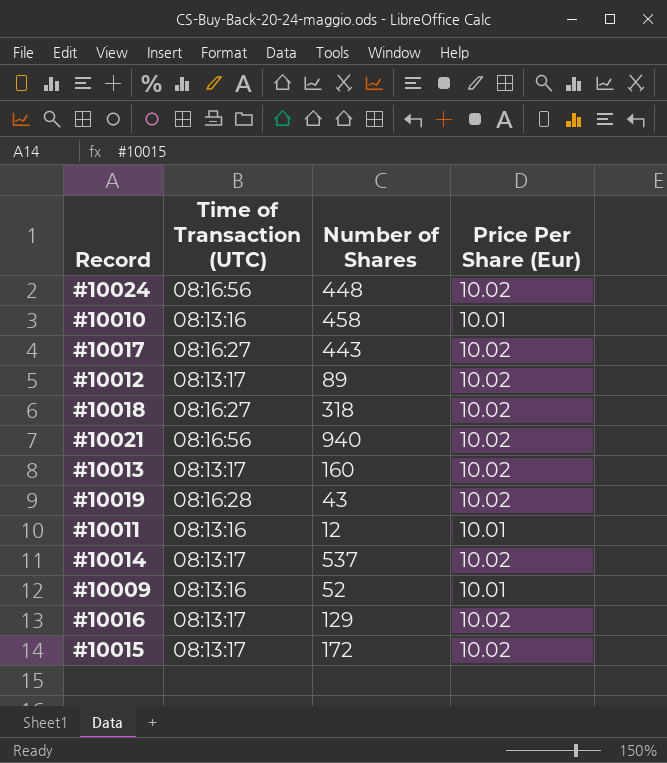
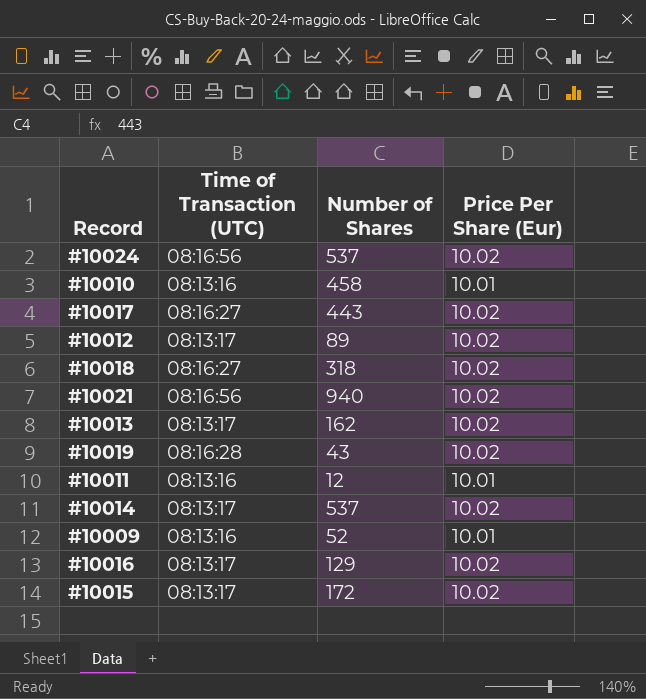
#10024 | Number of Shares: 448 -> 537
#10013 | Number of Shares: 160 -> 162

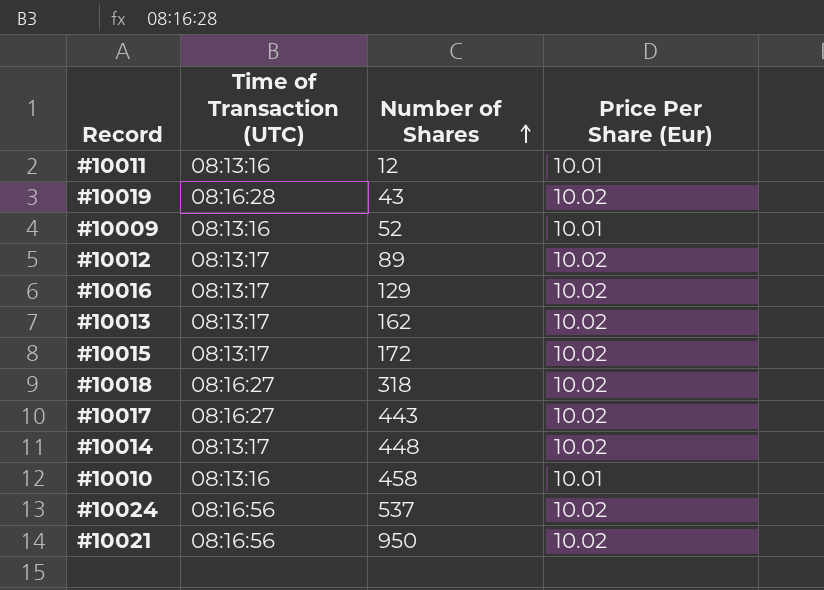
row order: none -> Number of Shares ascending
#10014 | Number of Shares: 537 -> 448
#10021 | Number of Shares: 940 -> 950

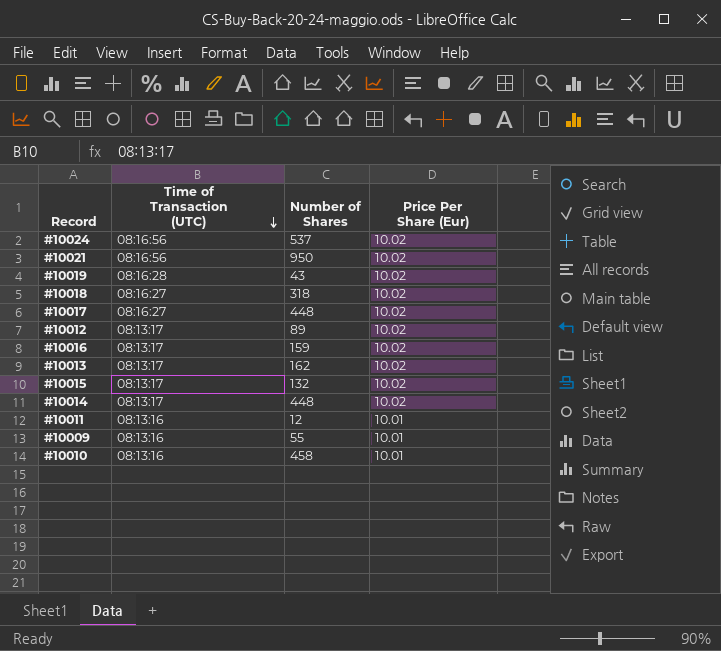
row order: Number of Shares ascending -> Time of Transaction (UTC) descending
#10017 | Number of Shares: 443 -> 448
#10016 | Number of Shares: 129 -> 159
#10015 | Number of Shares: 172 -> 132
#10009 | Number of Shares: 52 -> 55

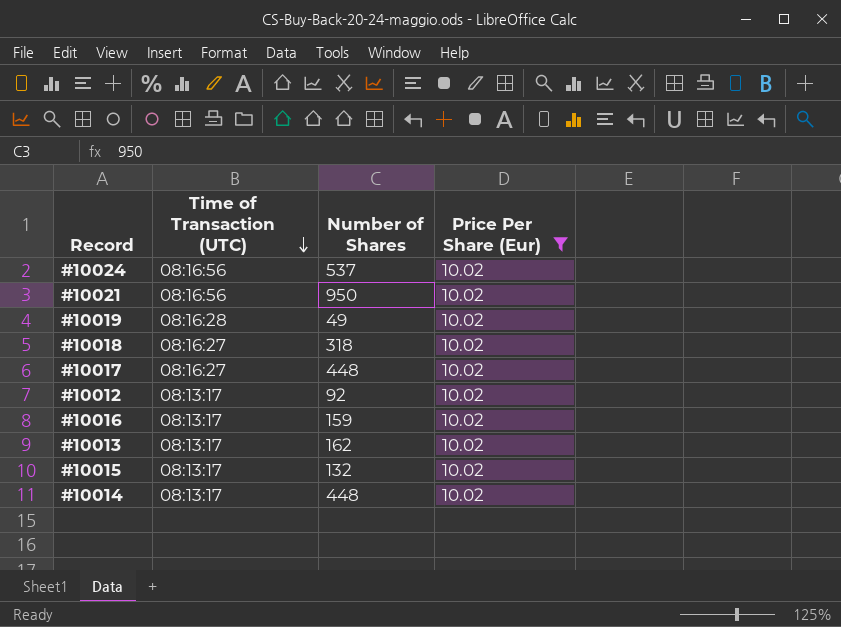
filter: none -> Price Per Share (Eur) = 10.02
#10019 | Number of Shares: 43 -> 49
#10012 | Number of Shares: 89 -> 92

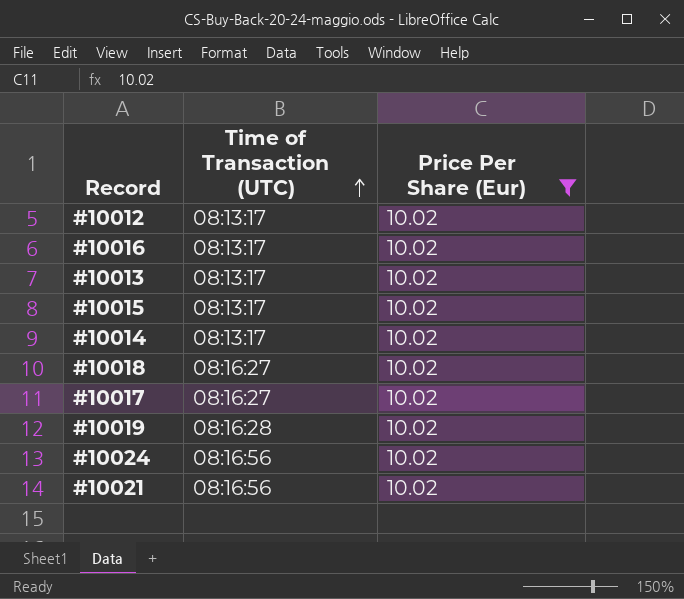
row order: Time of Transaction (UTC) descending -> Time of Transaction (UTC) ascending
column Number of Shares | position: 3 -> none

